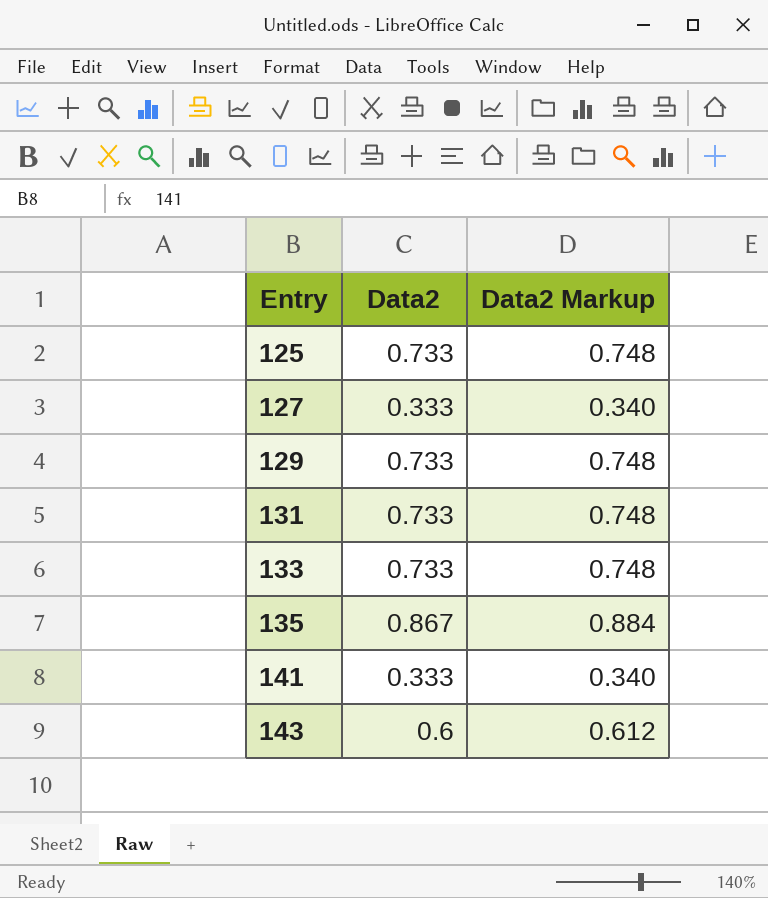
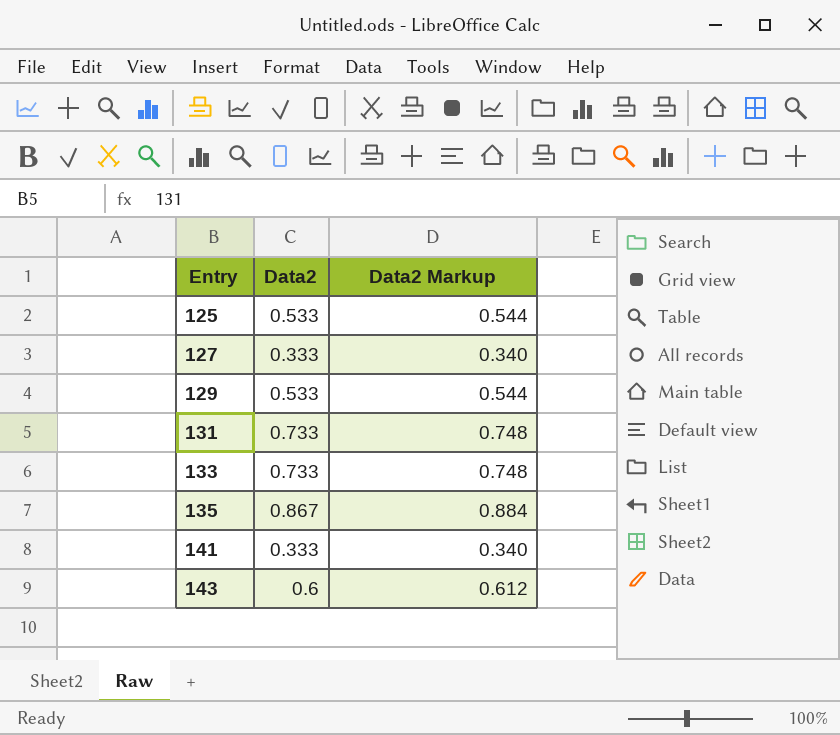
125 | Data2: 0.733 -> 0.533
125 | Data2 Markup: 0.748 -> 0.544
129 | Data2: 0.733 -> 0.533
129 | Data2 Markup: 0.748 -> 0.544

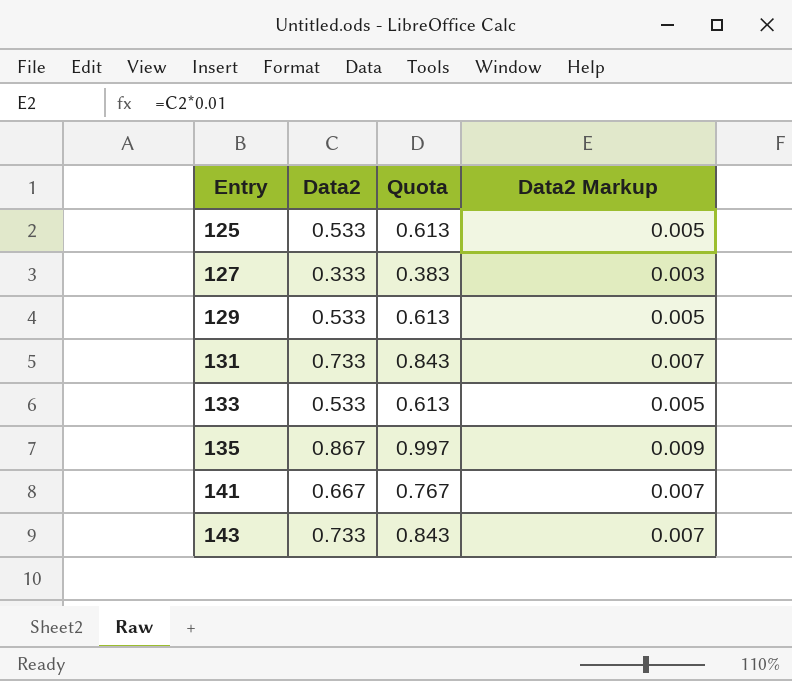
column Quota | formula: none -> [Data2] * 1.15
column Data2 Markup | formula: [Data2] * 1.02 -> [Data2] * 0.01
133 | Data2: 0.733 -> 0.533
141 | Data2: 0.333 -> 0.667
143 | Data2: 0.6 -> 0.733

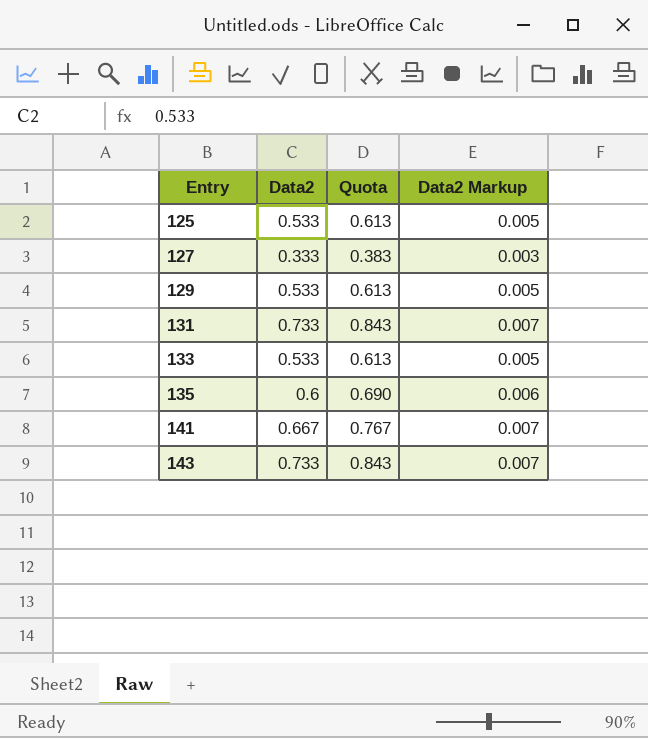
135 | Data2: 0.867 -> 0.6
135 | Quota: 0.997 -> 0.690
135 | Data2 Markup: 0.009 -> 0.006

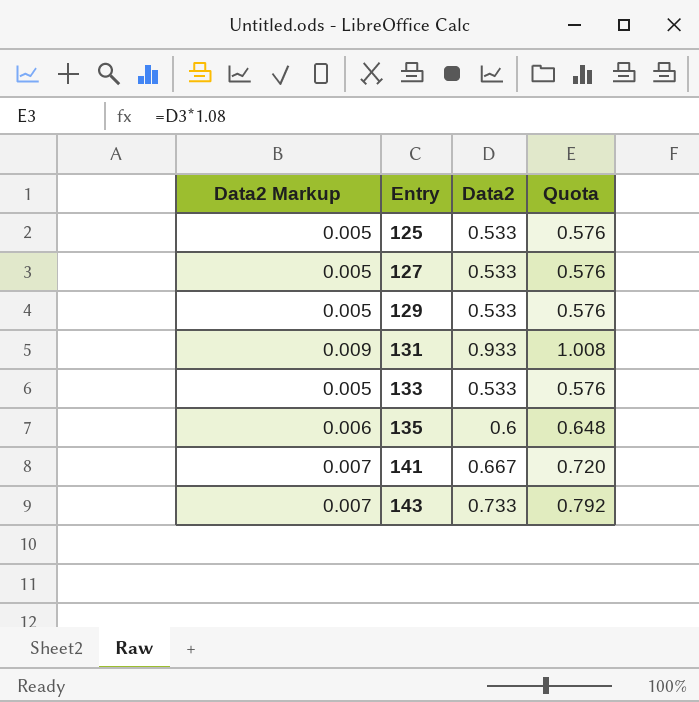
column Data2 Markup | position: 4 -> 1
column Quota | formula: [Data2] * 1.15 -> [Data2] * 1.08
127 | Data2 Markup: 0.003 -> 0.005
127 | Data2: 0.333 -> 0.533
131 | Data2 Markup: 0.007 -> 0.009
131 | Data2: 0.733 -> 0.933

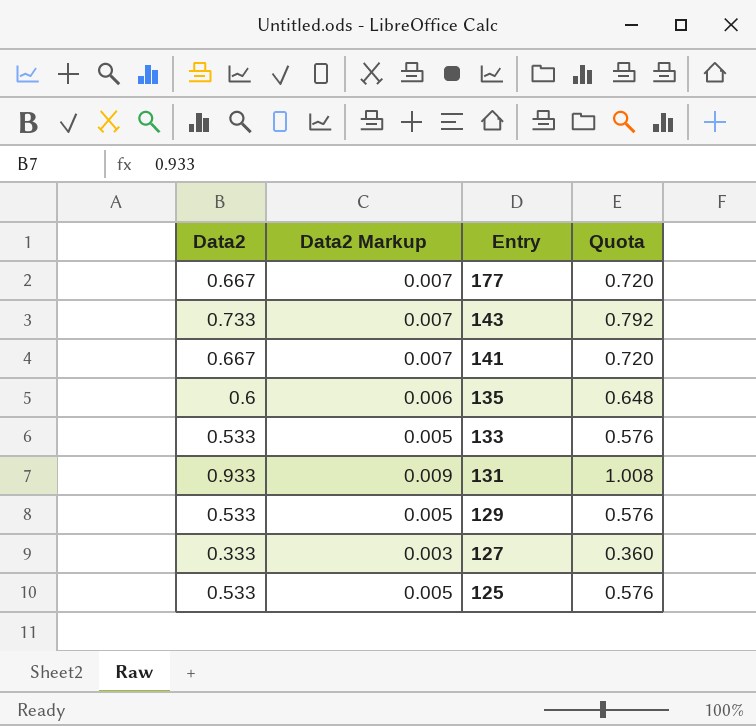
row order: Entry ascending -> Entry descending
column Data2 | position: 3 -> 1
row 177: none -> 0.667 | 0.007 | 0.720
127 | Data2: 0.533 -> 0.333
127 | Data2 Markup: 0.005 -> 0.003
127 | Quota: 0.576 -> 0.360

